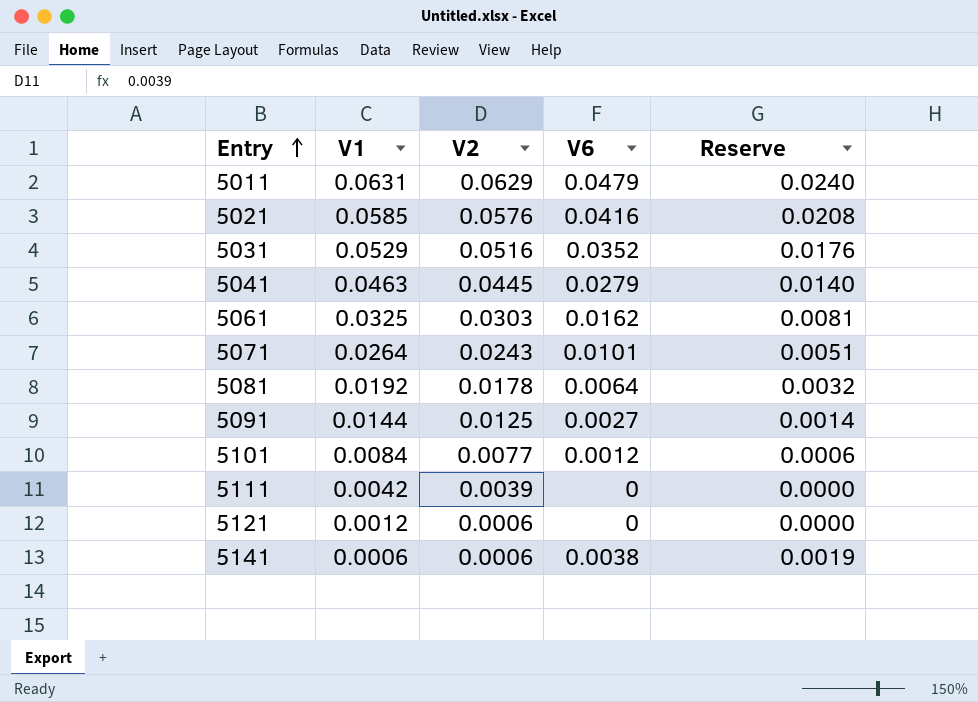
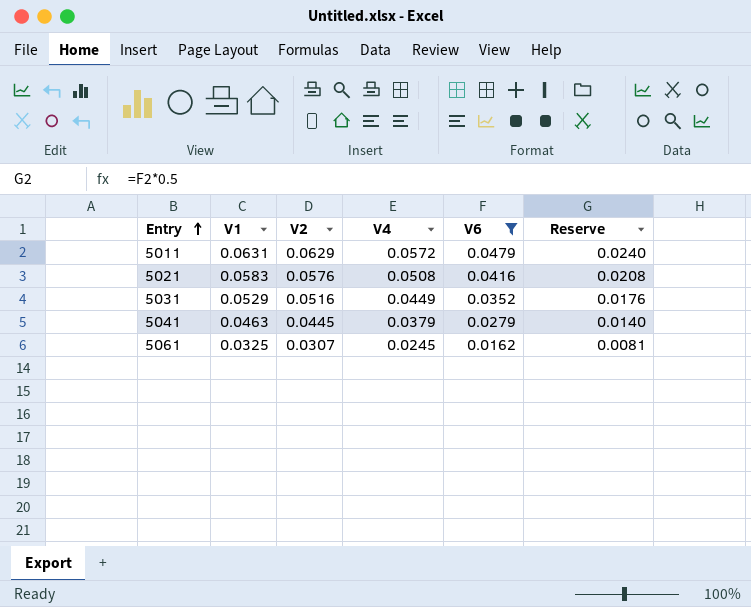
filter: none -> V6 >= 0.0162
column V4 | position: none -> 4
5021 | V1: 0.0585 -> 0.0583
5061 | V2: 0.0303 -> 0.0307

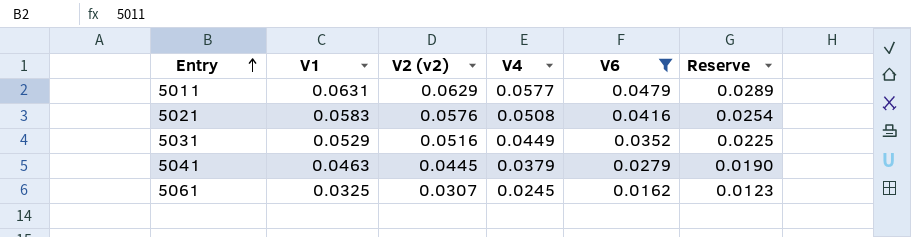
column name: V2 -> V2 (v2)
column Reserve | formula: [V6] * 0.5 -> [V4] * 0.5
5011 | V4: 0.0572 -> 0.0577

